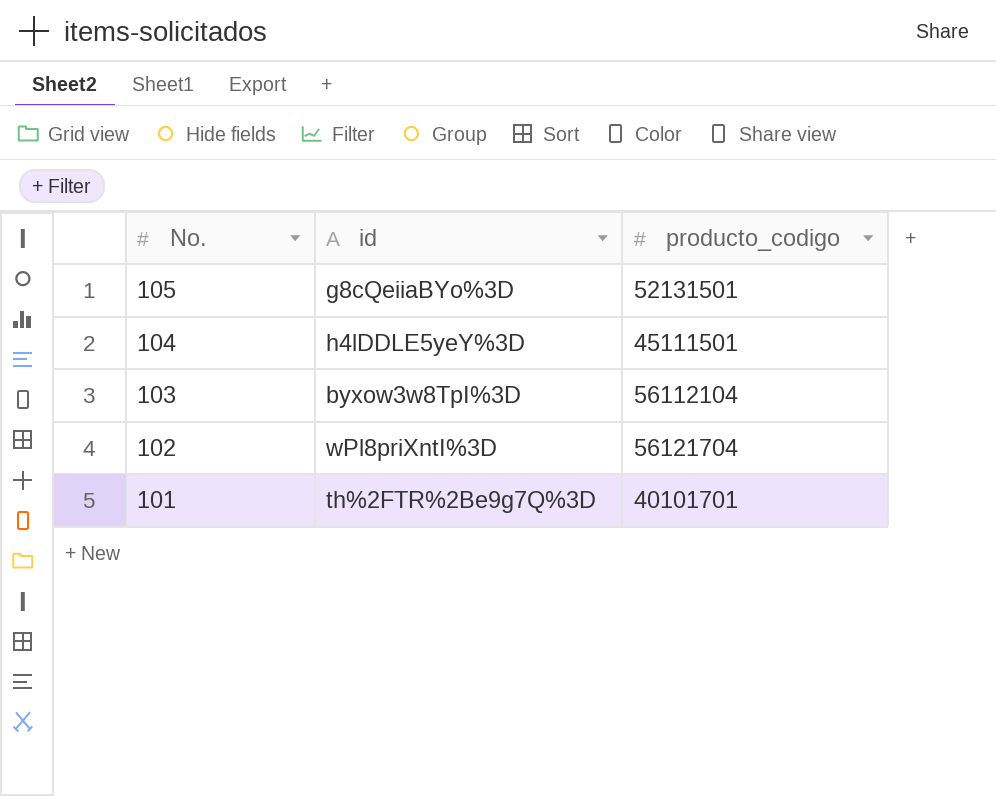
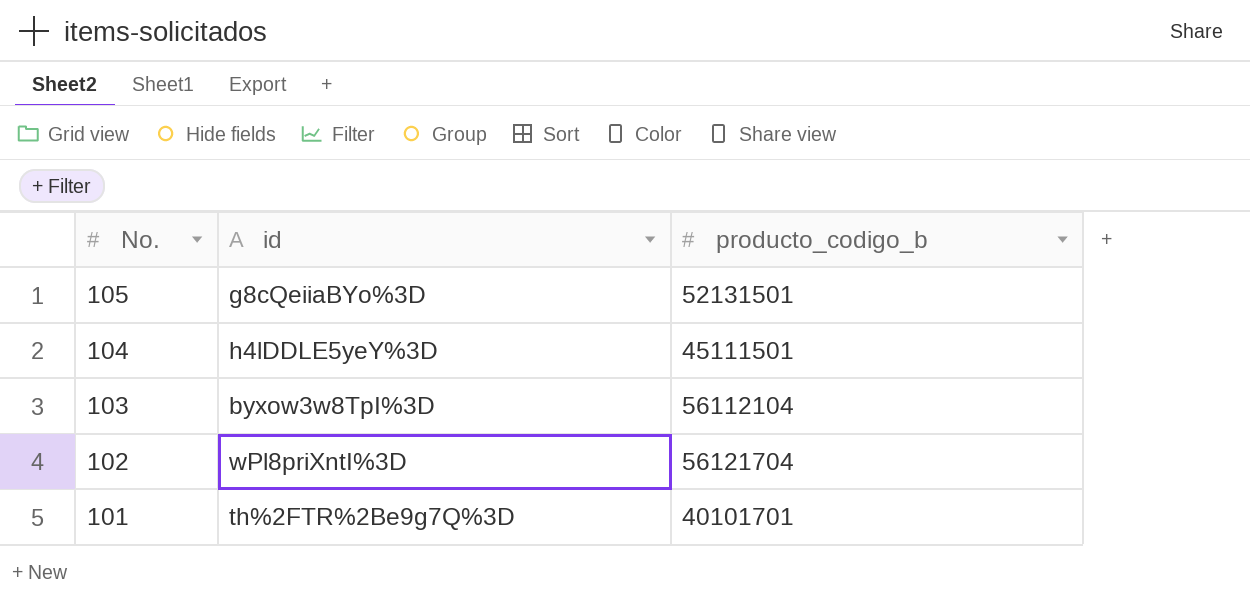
column name: producto_codigo -> producto_codigo_b

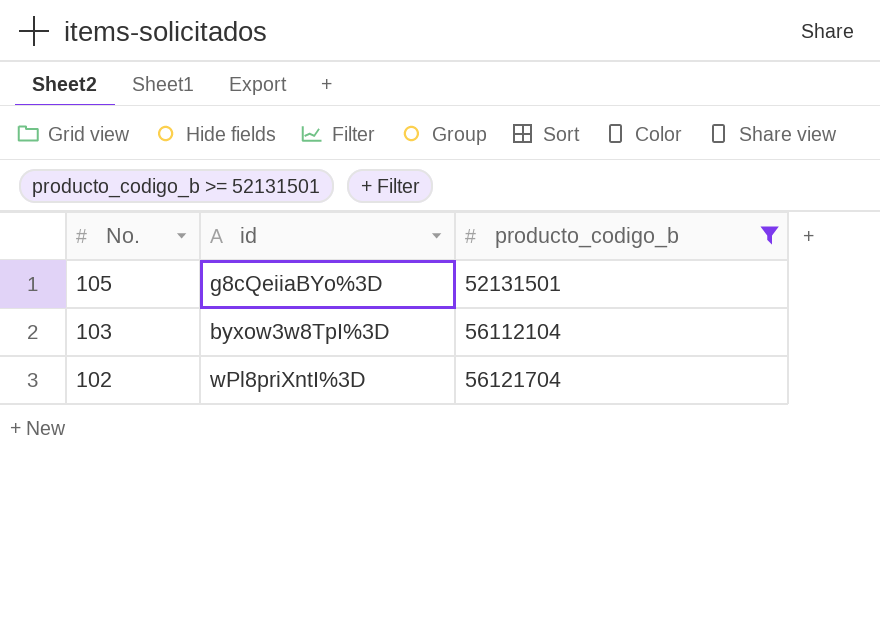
filter: none -> producto_codigo_b >= 52131501

